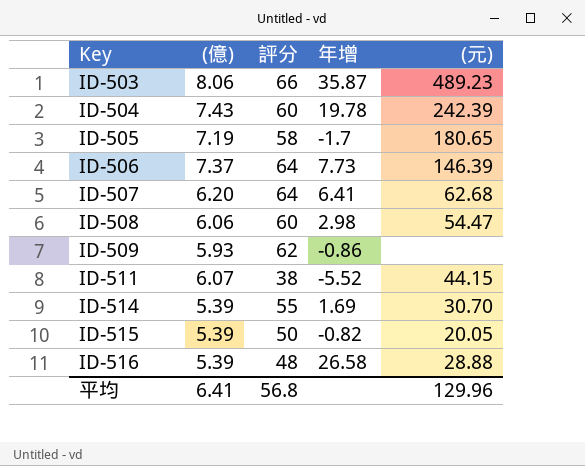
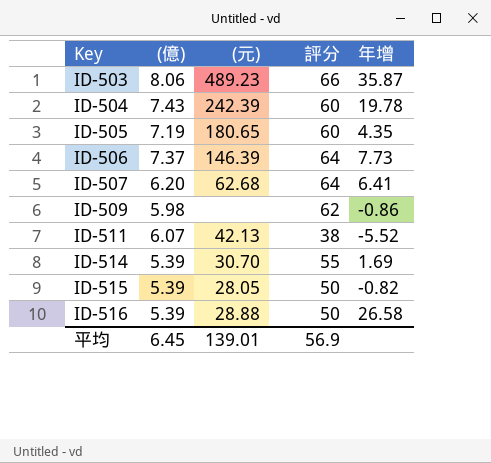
column (元) | position: 5 -> 3
row ID-508: 6.06 | 60 | 2.98 | 54.47 -> none
ID-505 | 評分: 58 -> 60
ID-505 | 年增: -1.7 -> 4.35
ID-509 | (億): 5.93 -> 5.98
ID-511 | (元): 44.15 -> 42.13
ID-515 | (元): 20.05 -> 28.05
ID-516 | 評分: 48 -> 50
平均 | (億): 6.41 -> 6.45
平均 | (元): 129.96 -> 139.01
平均 | 評分: 56.8 -> 56.9

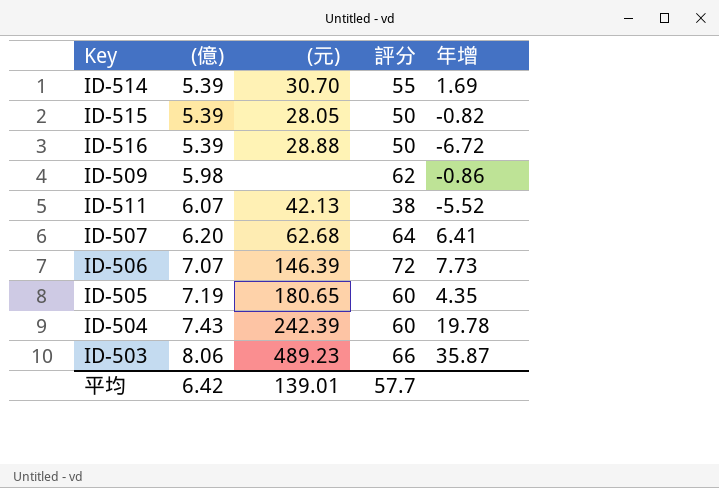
row order: Key ascending -> (億) ascending
ID-516 | 年增: 26.58 -> -6.72
ID-506 | (億): 7.37 -> 7.07
ID-506 | 評分: 64 -> 72
平均 | (億): 6.45 -> 6.42
平均 | 評分: 56.9 -> 57.7

